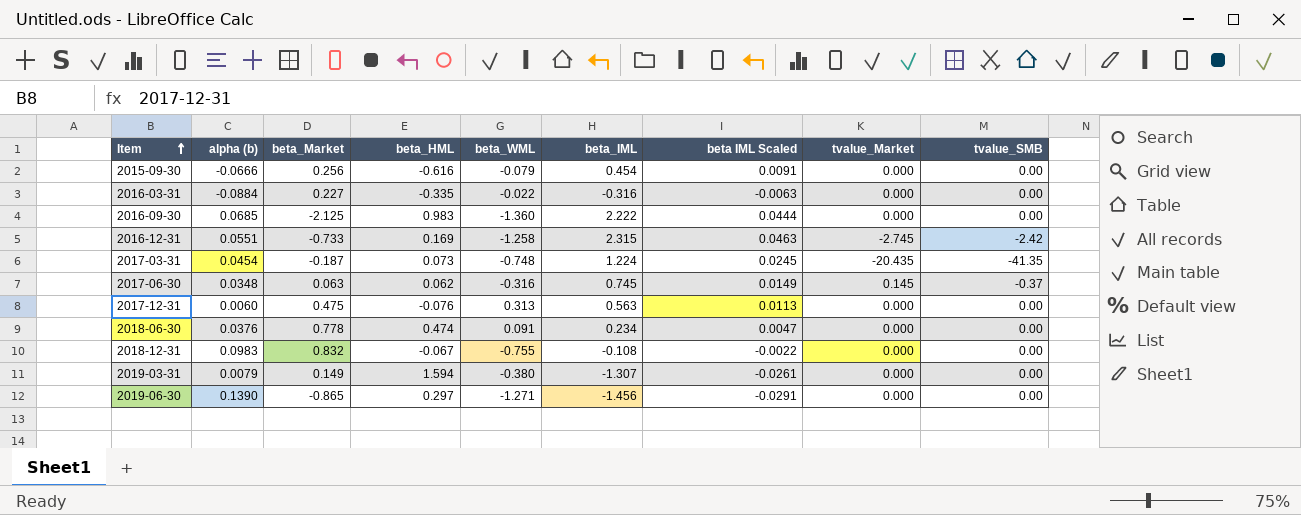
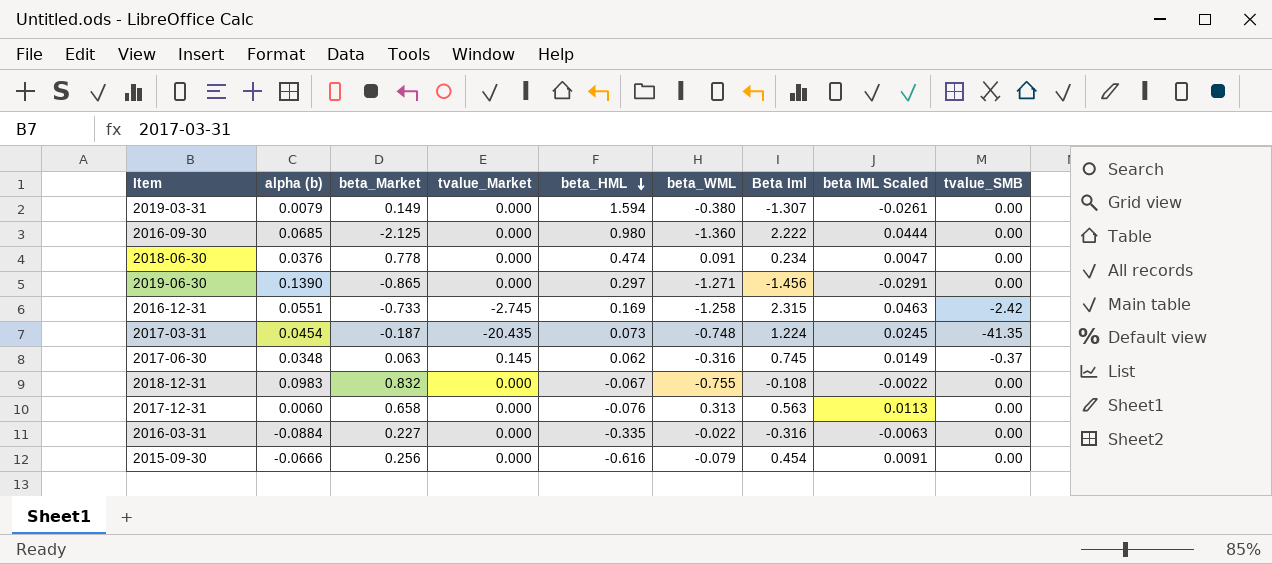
row order: Item ascending -> beta_HML descending
column tvalue_Market | position: 8 -> 4
column name: beta_IML -> Beta Iml
2016-09-30 | beta_HML: 0.983 -> 0.980
2017-12-31 | beta_Market: 0.475 -> 0.658

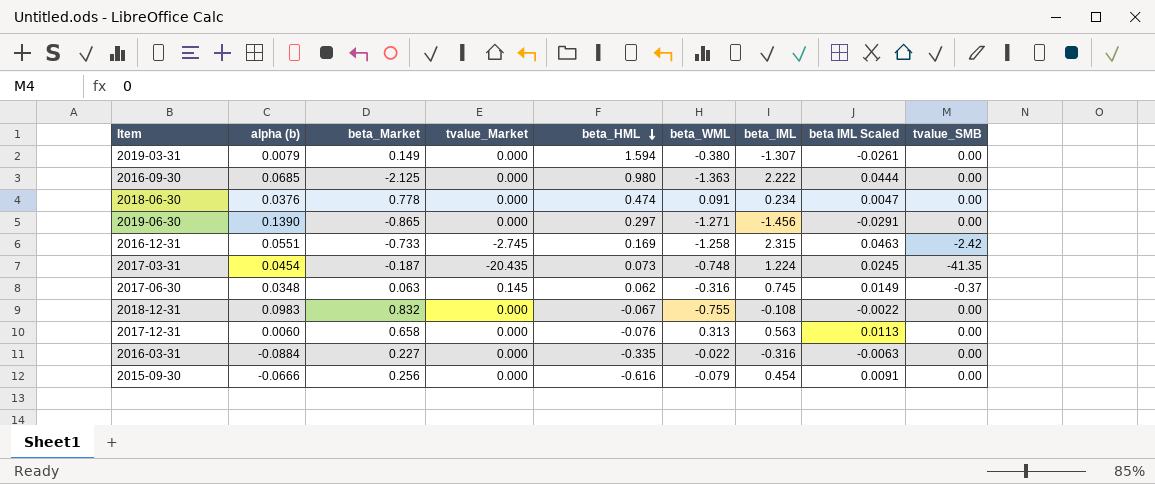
column name: Beta Iml -> beta_IML
2016-09-30 | beta_WML: -1.360 -> -1.363

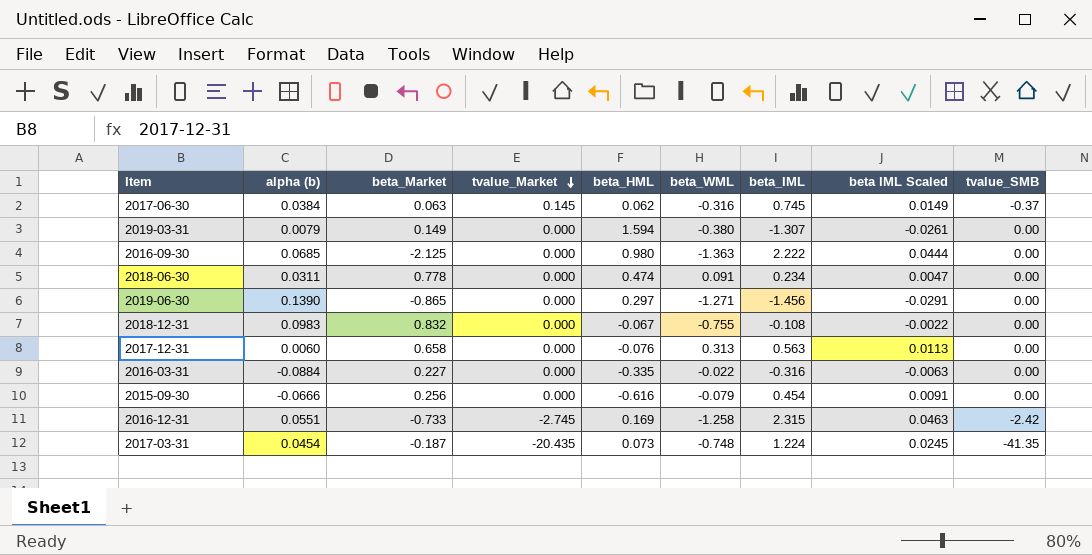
row order: beta_HML descending -> tvalue_Market descending
2017-06-30 | alpha (b): 0.0348 -> 0.0384
2018-06-30 | alpha (b): 0.0376 -> 0.0311

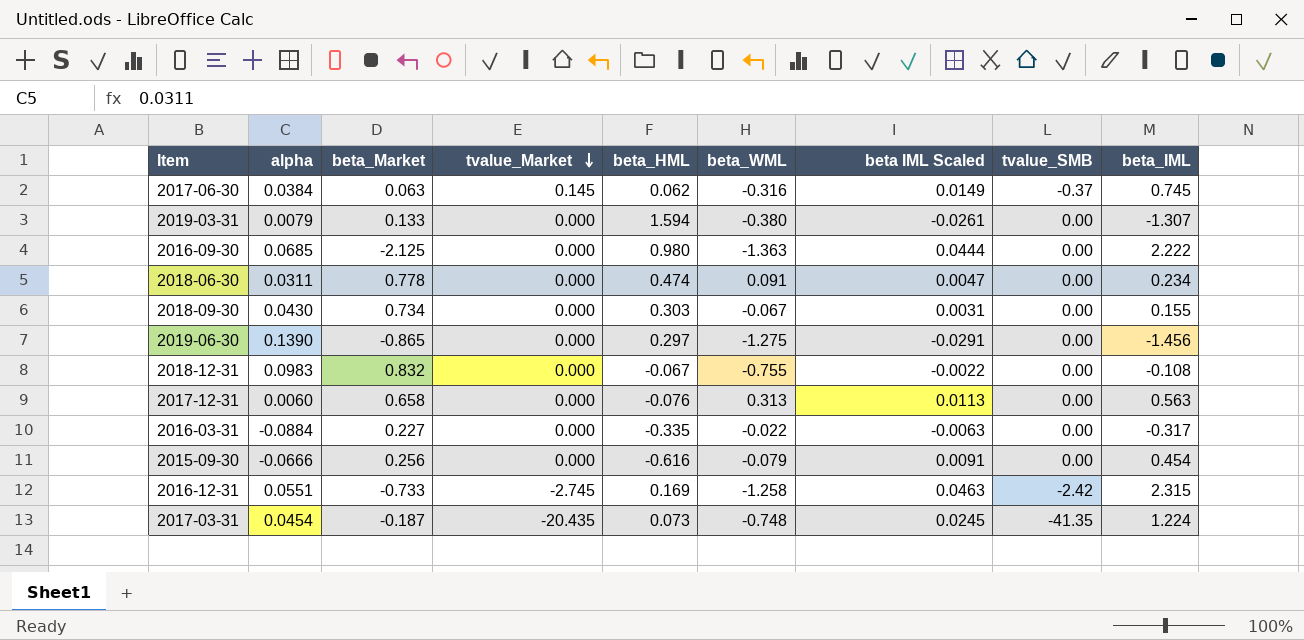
column name: alpha (b) -> alpha
column beta_IML | position: 7 -> 9
2019-03-31 | beta_Market: 0.149 -> 0.133
row 2018-09-30: none -> 0.0430 | 0.734 | 0.000 | 0.303 | -0.067 | 0.0031 | 0.00 | 0.155
2019-06-30 | beta_WML: -1.271 -> -1.275
2016-03-31 | beta_IML: -0.316 -> -0.317

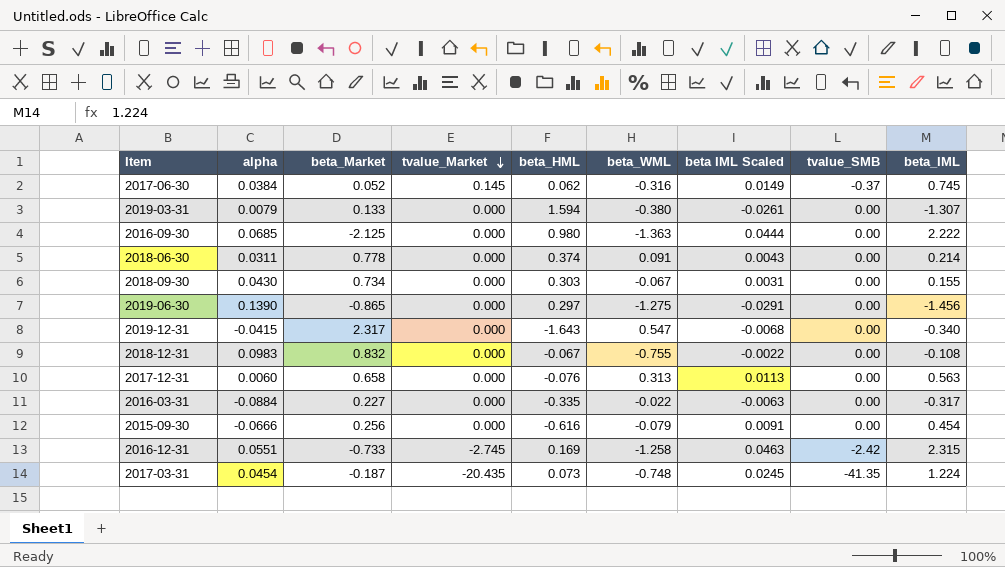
2017-06-30 | beta_Market: 0.063 -> 0.052
2018-06-30 | beta_HML: 0.474 -> 0.374
2018-06-30 | beta IML Scaled: 0.0047 -> 0.0043
2018-06-30 | beta_IML: 0.234 -> 0.214
row 2019-12-31: none -> -0.0415 | 2.317 | 0.000 | -1.643 | 0.547 | -0.0068 | 0.00 | -0.340

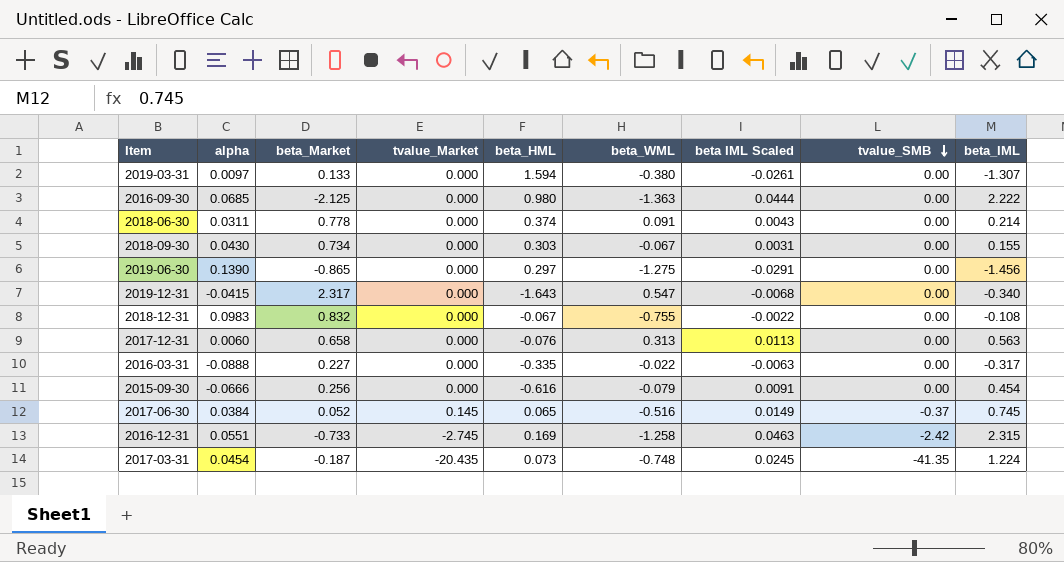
row order: tvalue_Market descending -> tvalue_SMB descending
2019-03-31 | alpha: 0.0079 -> 0.0097
2016-03-31 | alpha: -0.0884 -> -0.0888
2017-06-30 | beta_HML: 0.062 -> 0.065
2017-06-30 | beta_WML: -0.316 -> -0.516

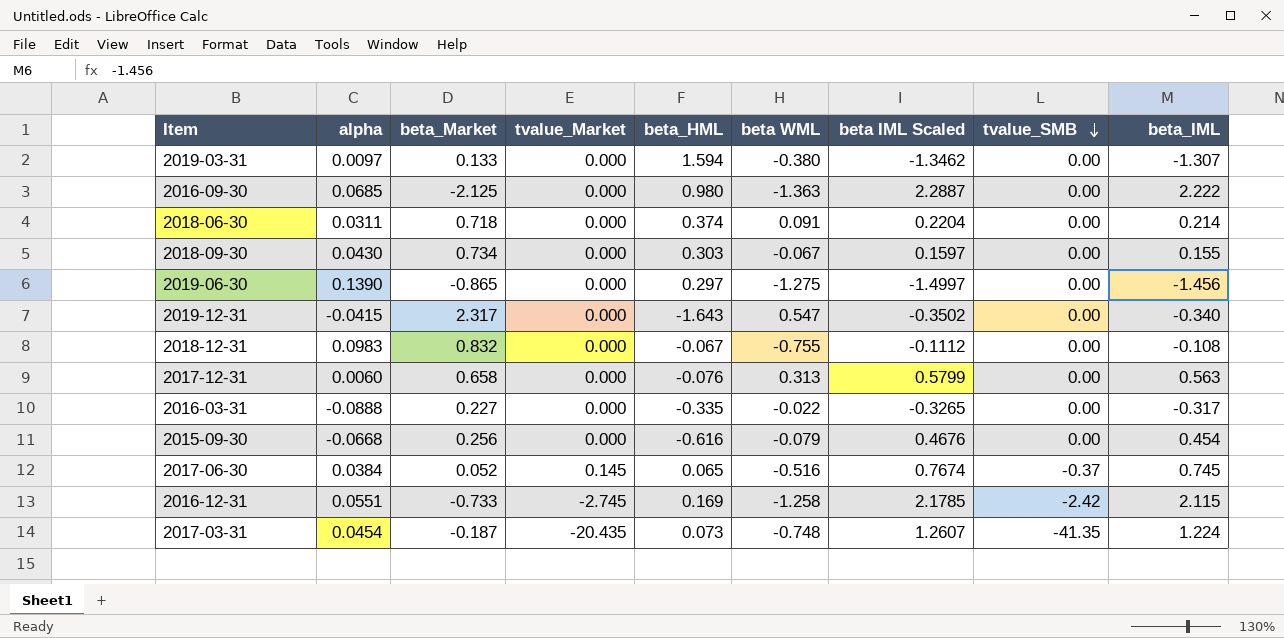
column name: beta_WML -> beta WML
column beta IML Scaled | formula: [beta_IML] * 0.02 -> [beta_IML] * 1.03
2018-06-30 | beta_Market: 0.778 -> 0.718
2015-09-30 | alpha: -0.0666 -> -0.0668
2016-12-31 | beta_IML: 2.315 -> 2.115

